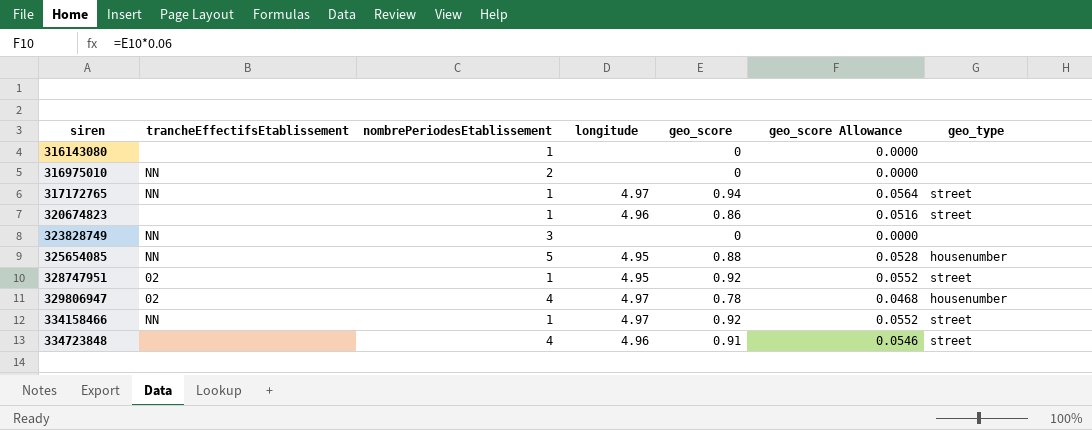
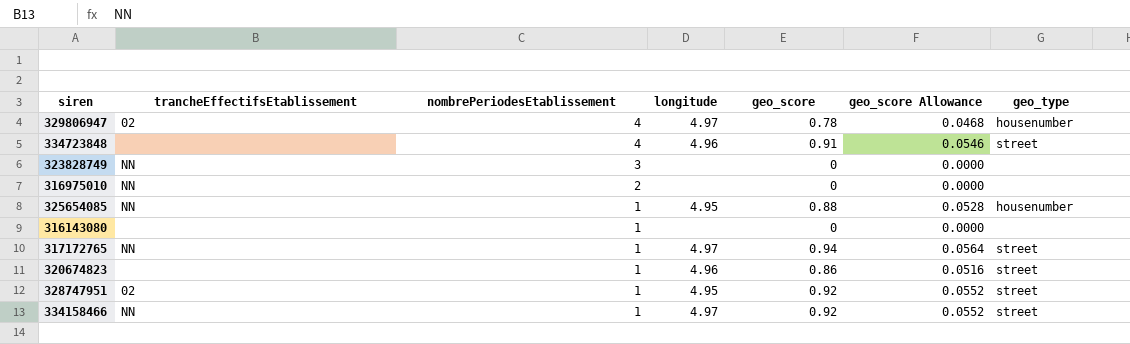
row order: siren ascending -> nombrePeriodesEtablissement descending
325654085 | nombrePeriodesEtablissement: 5 -> 1

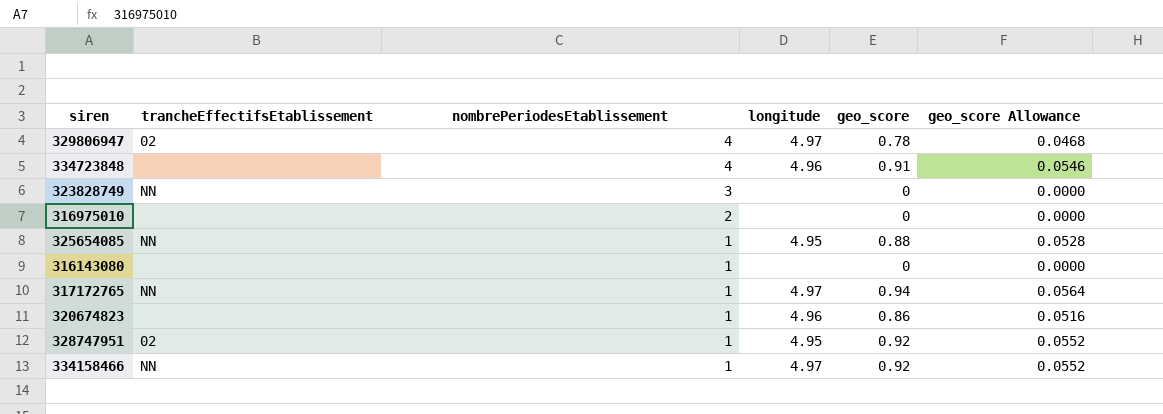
column geo_type | position: 7 -> none
316975010 | trancheEffectifsEtablissement: NN -> none

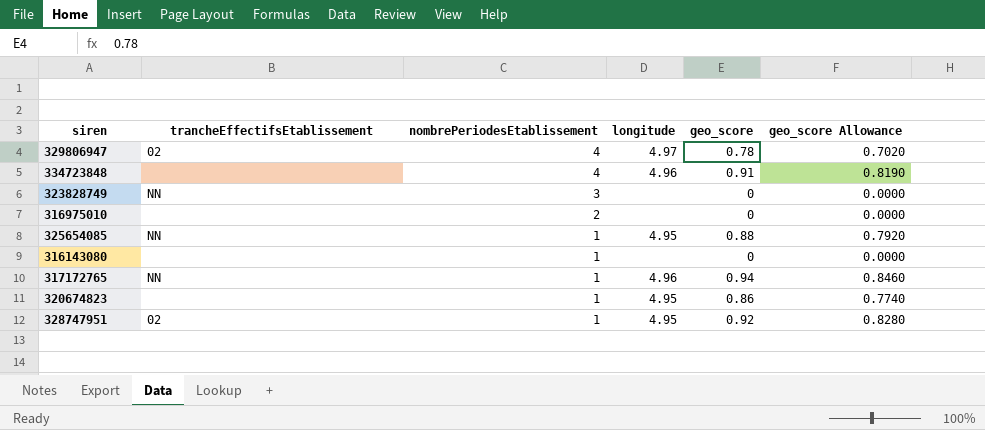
column geo_score Allowance | formula: [geo_score] * 0.06 -> [geo_score] * 0.9
row 334158466: NN | 1 | 4.97 | 0.92 | 0.0552 -> none
317172765 | longitude: 4.97 -> 4.96
320674823 | longitude: 4.96 -> 4.95

